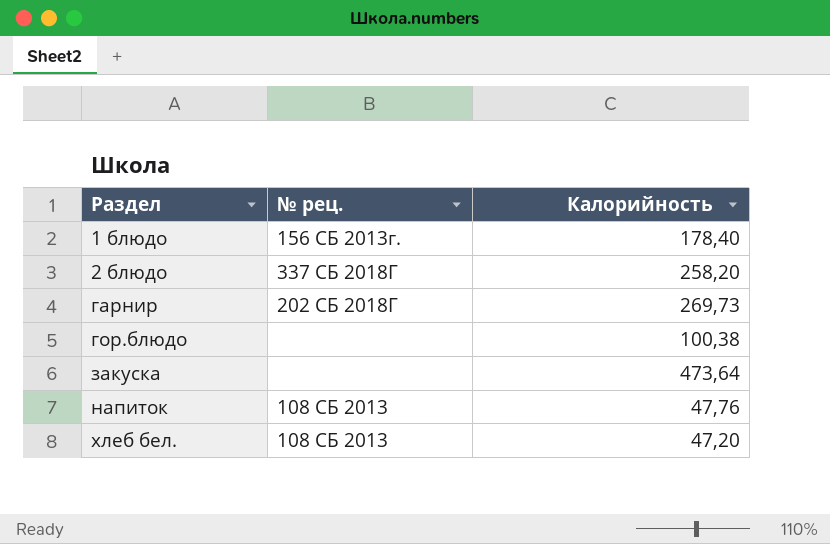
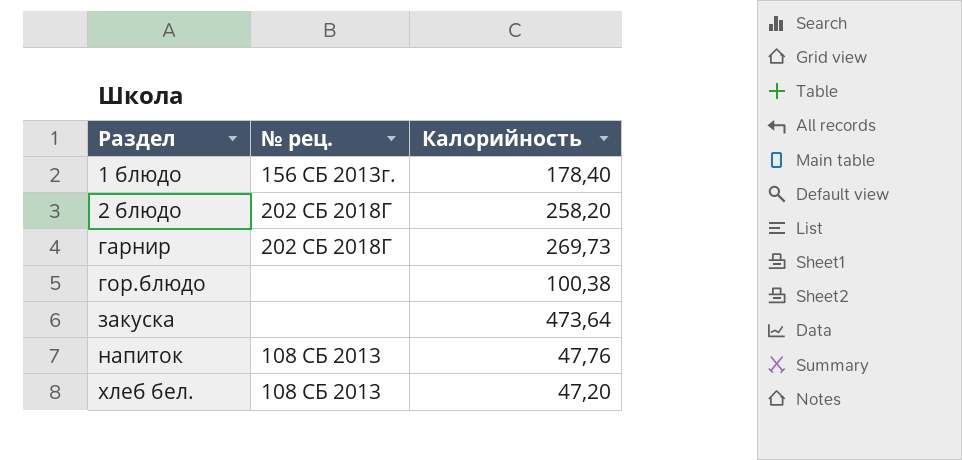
2 блюдо | № рец.: 337 СБ 2018Г -> 202 СБ 2018Г

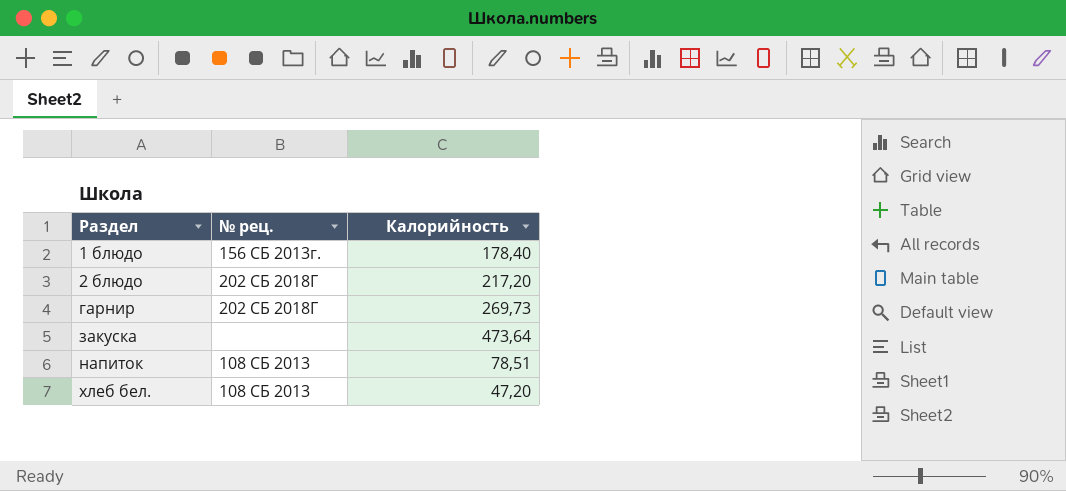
row гор.блюдо: none | 100,38 -> none
2 блюдо | Калорийность: 258,20 -> 217,20
напиток | Калорийность: 47,76 -> 78,51

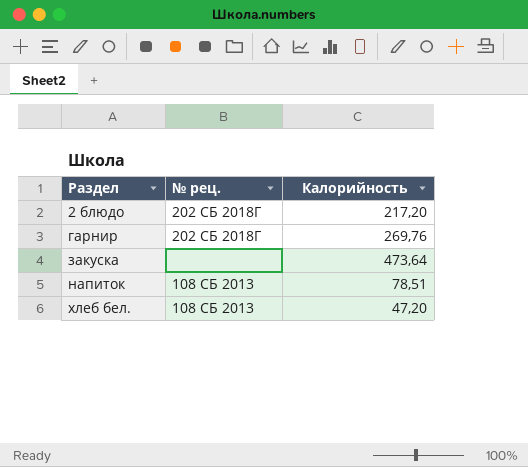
row 1 блюдо: 156 СБ 2013г. | 178,40 -> none
гарнир | Калорийность: 269,73 -> 269,76

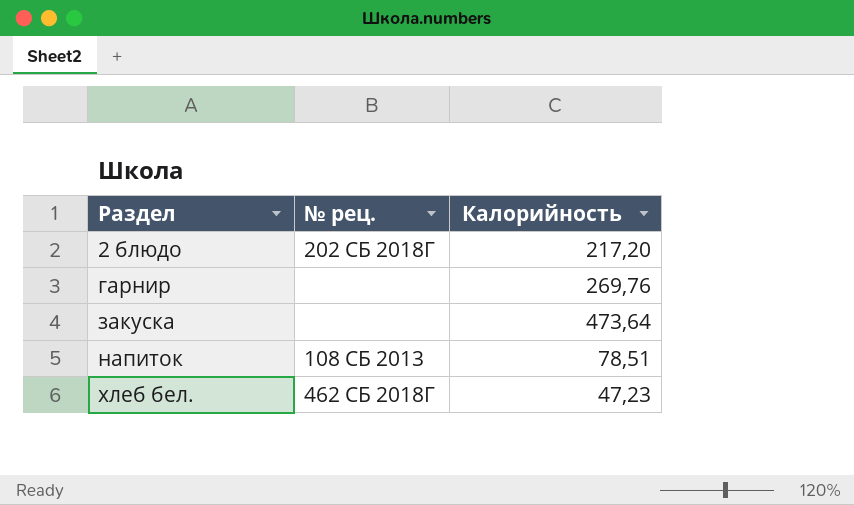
гарнир | № рец.: 202 СБ 2018Г -> none
хлеб бел. | № рец.: 108 СБ 2013 -> 462 СБ 2018Г
хлеб бел. | Калорийность: 47,20 -> 47,23

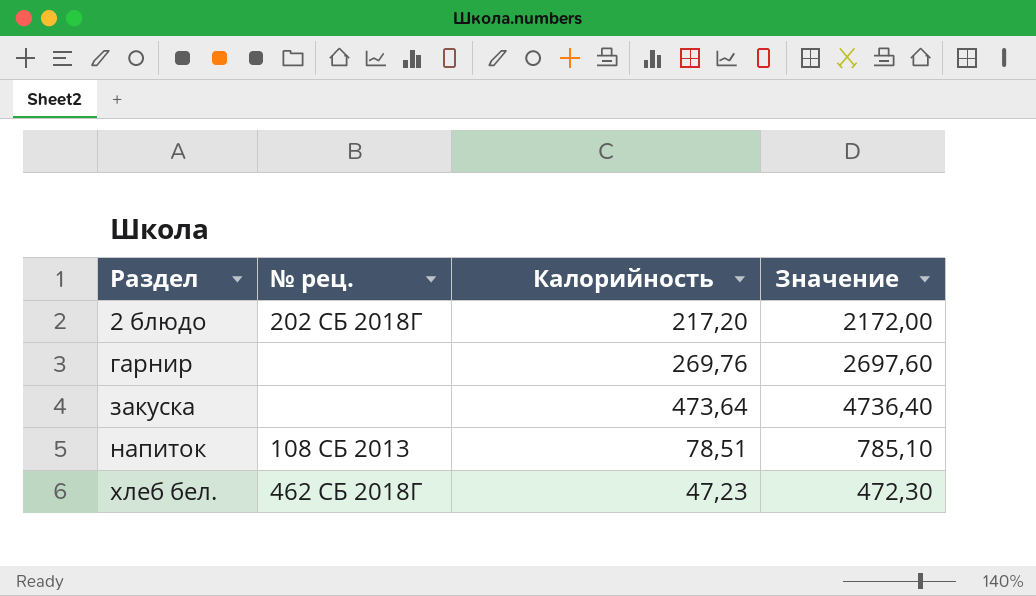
column Значение | formula: none -> [Калорийность] * 10

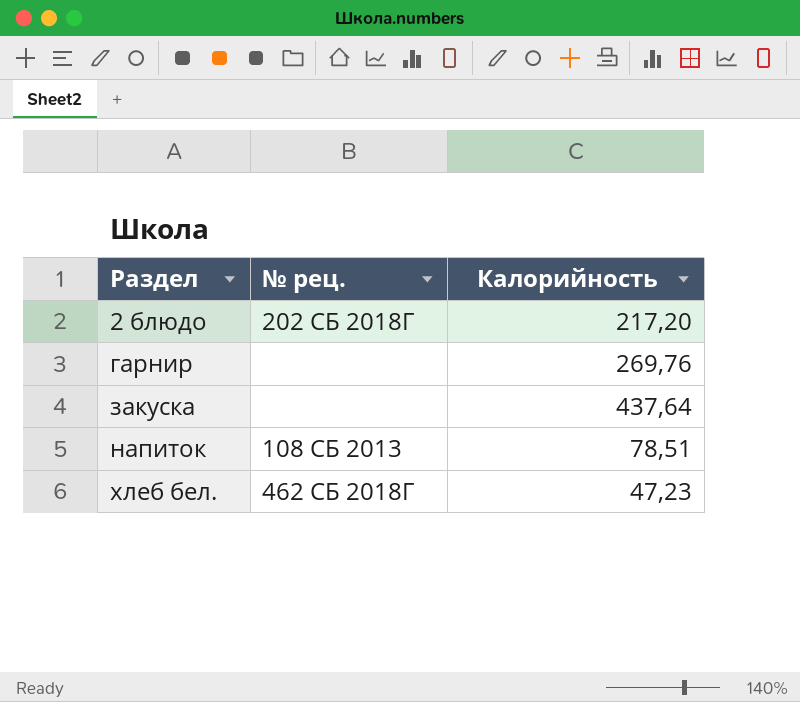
column Значение | formula: [Калорийность] * 10 -> none
закуска | Калорийность: 473,64 -> 437,64

